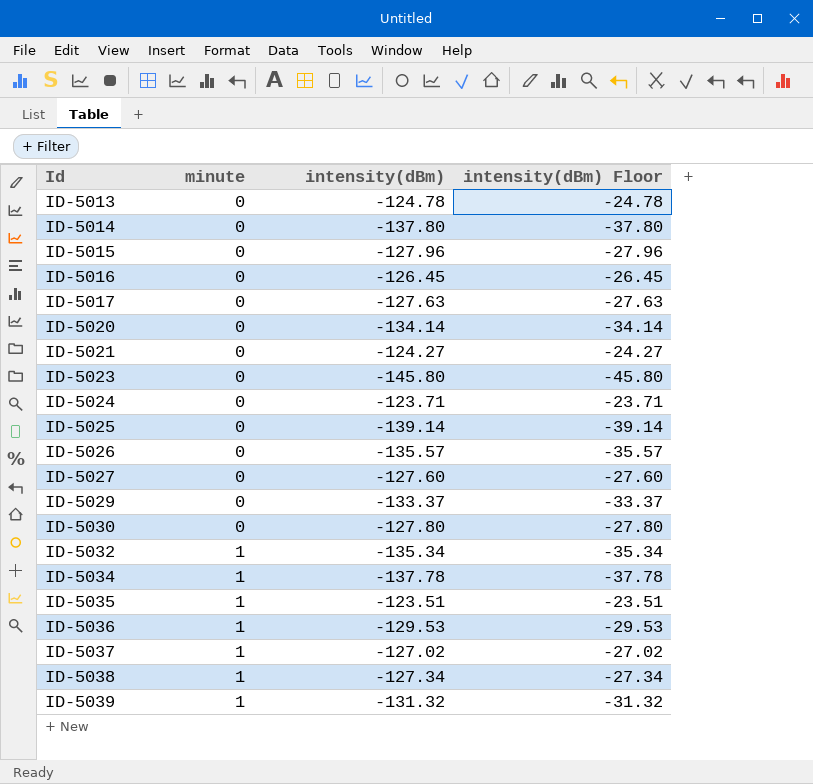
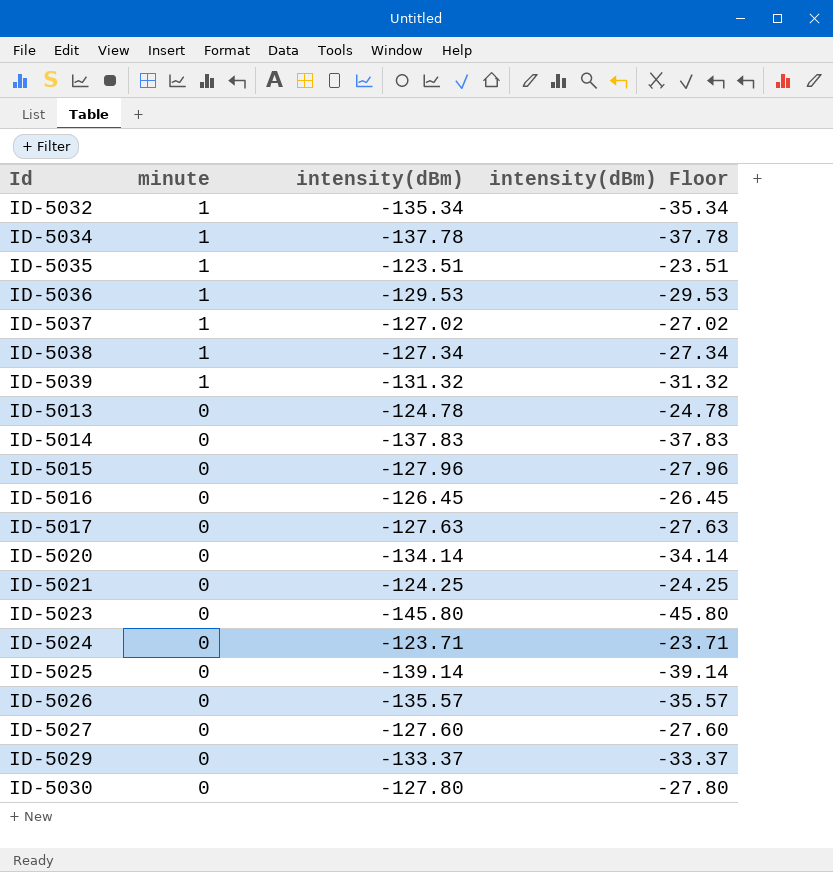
row order: Id ascending -> minute descending
ID-5014 | intensity(dBm): -137.80 -> -137.83
ID-5014 | intensity(dBm) Floor: -37.80 -> -37.83
ID-5021 | intensity(dBm): -124.27 -> -124.25
ID-5021 | intensity(dBm) Floor: -24.27 -> -24.25

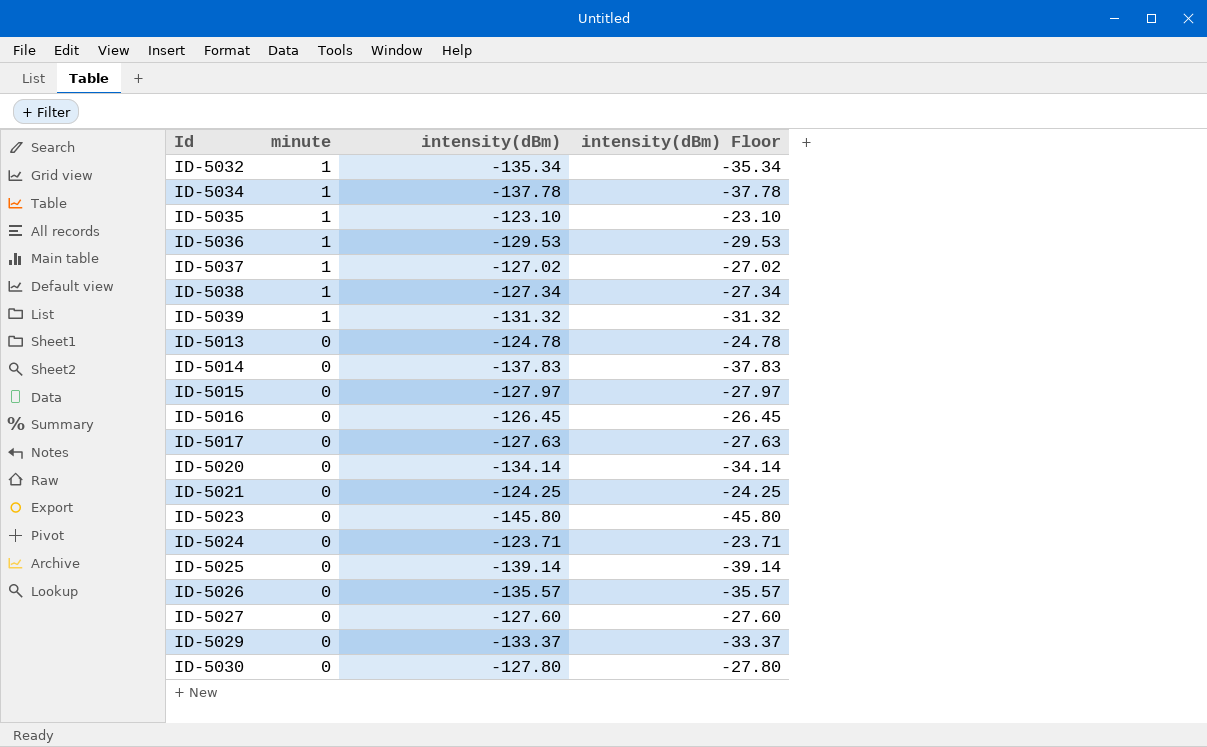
ID-5035 | intensity(dBm): -123.51 -> -123.10
ID-5035 | intensity(dBm) Floor: -23.51 -> -23.10
ID-5015 | intensity(dBm): -127.96 -> -127.97
ID-5015 | intensity(dBm) Floor: -27.96 -> -27.97

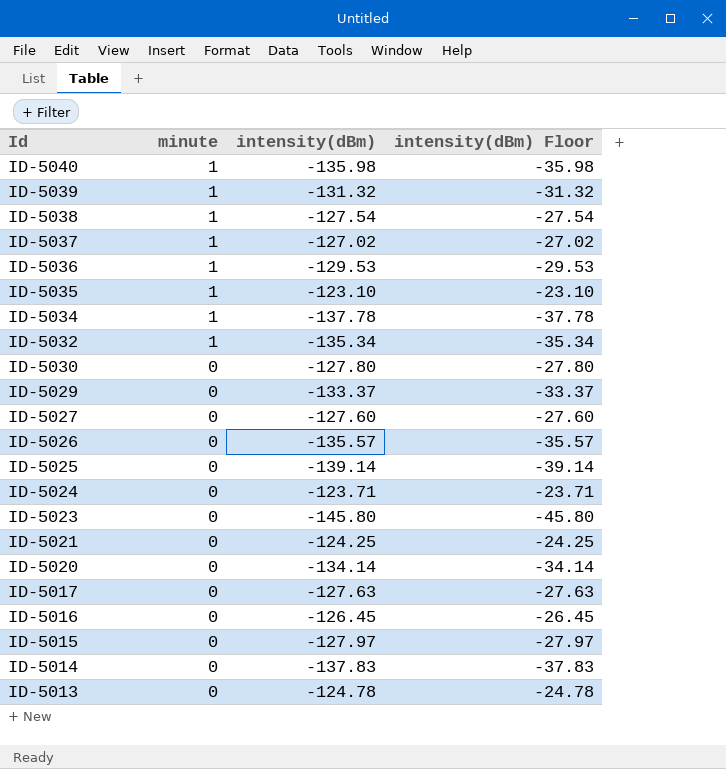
row order: minute descending -> Id descending
row ID-5040: none -> 1 | -135.98 | -35.98
ID-5038 | intensity(dBm): -127.34 -> -127.54
ID-5038 | intensity(dBm) Floor: -27.34 -> -27.54

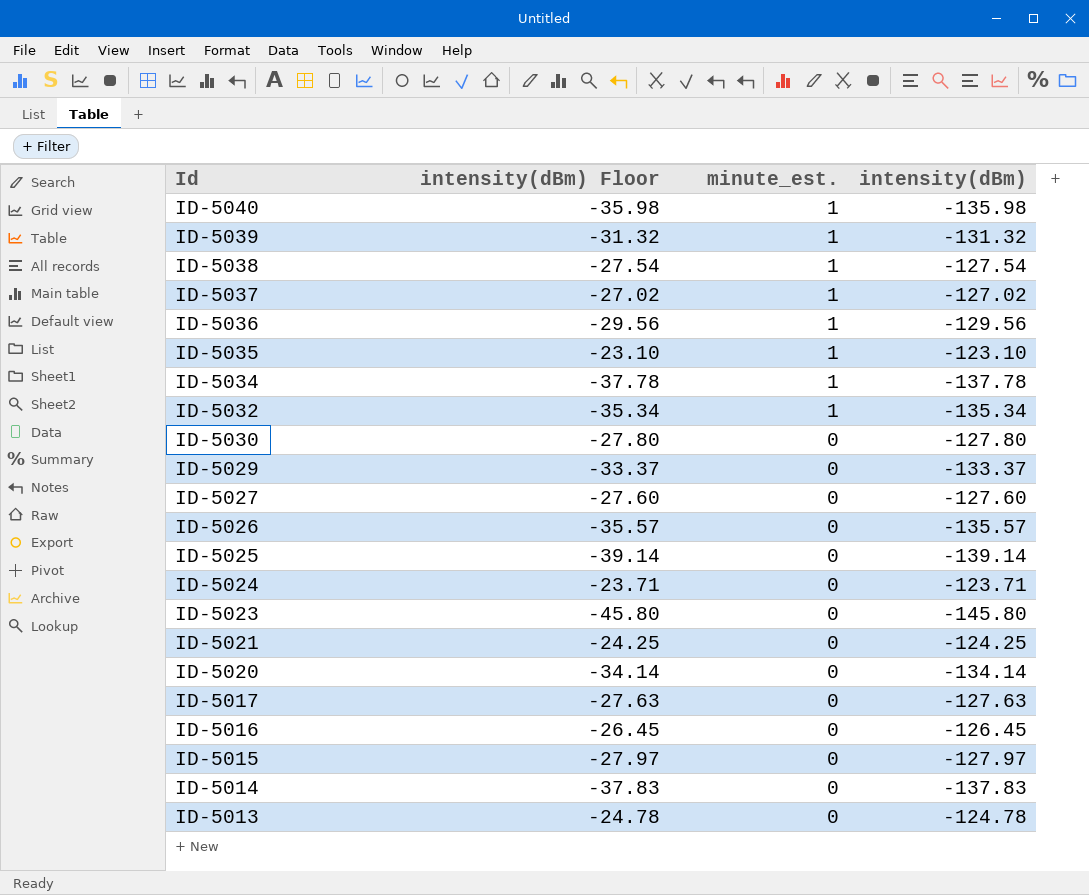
column intensity(dBm) Floor | position: 4 -> 2
column name: minute -> minute_est.
ID-5036 | intensity(dBm) Floor: -29.53 -> -29.56
ID-5036 | intensity(dBm): -129.53 -> -129.56

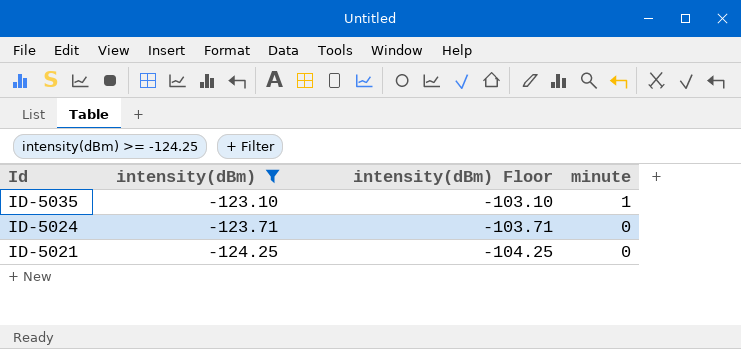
filter: none -> intensity(dBm) >= -124.25
column intensity(dBm) | position: 4 -> 2
column intensity(dBm) Floor | formula: [intensity(dBm)] + 100 -> [intensity(dBm)] + 20
column name: minute_est. -> minute

